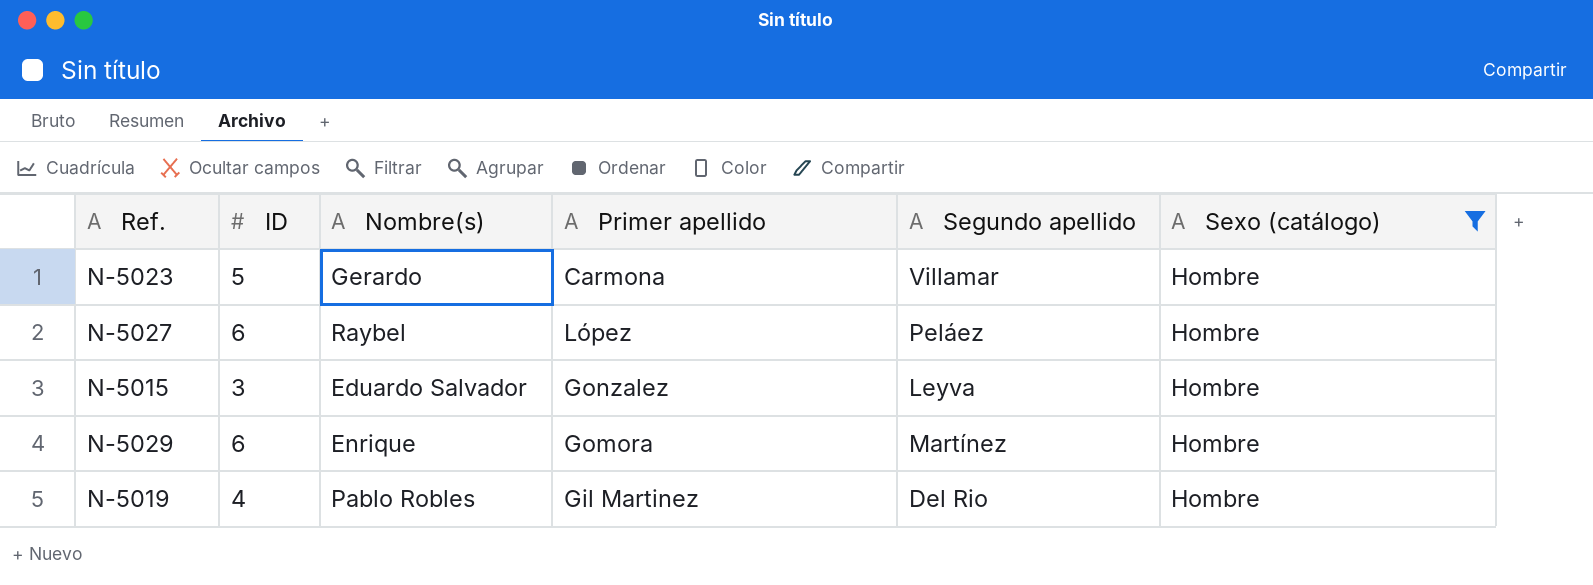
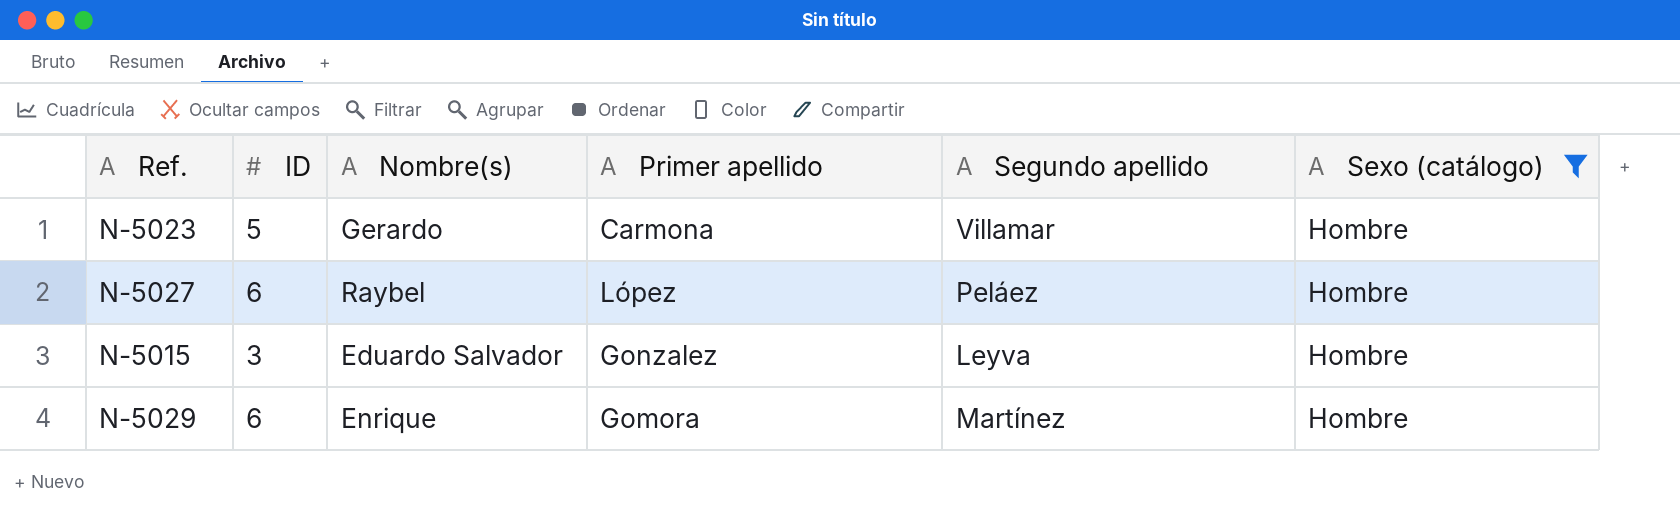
row N-5019: 4 | Pablo Robles | Gil Martinez | Del Rio | Hombre -> none

